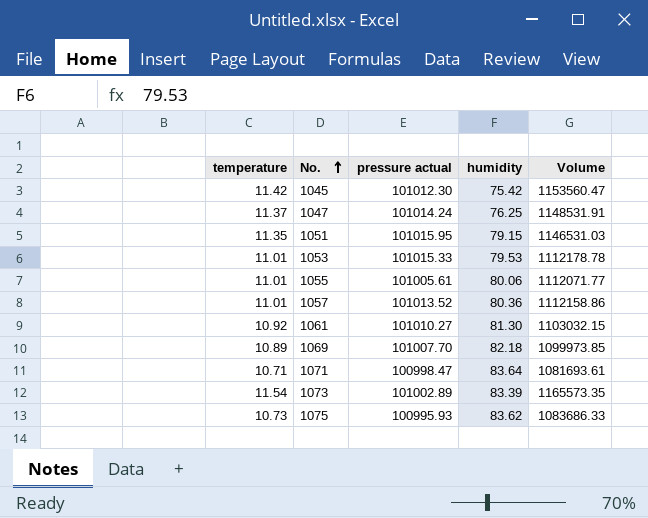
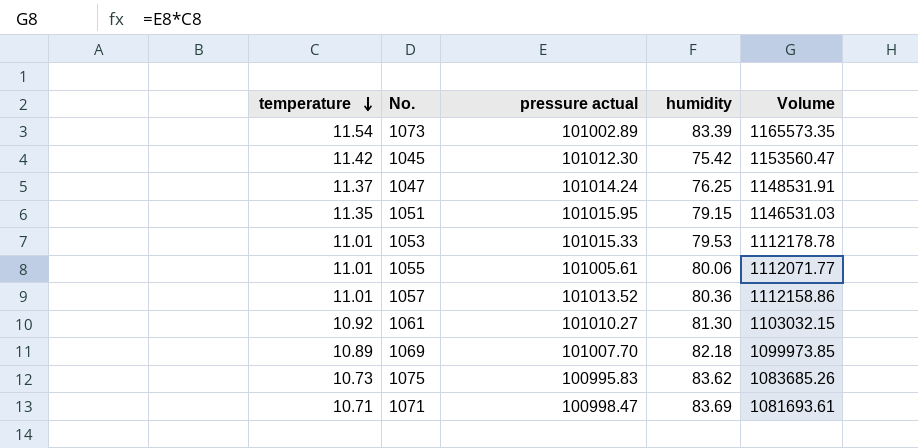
row order: No. ascending -> temperature descending
1075 | pressure actual: 100995.93 -> 100995.83
1075 | Volume: 1083686.33 -> 1083685.26
1071 | humidity: 83.64 -> 83.69

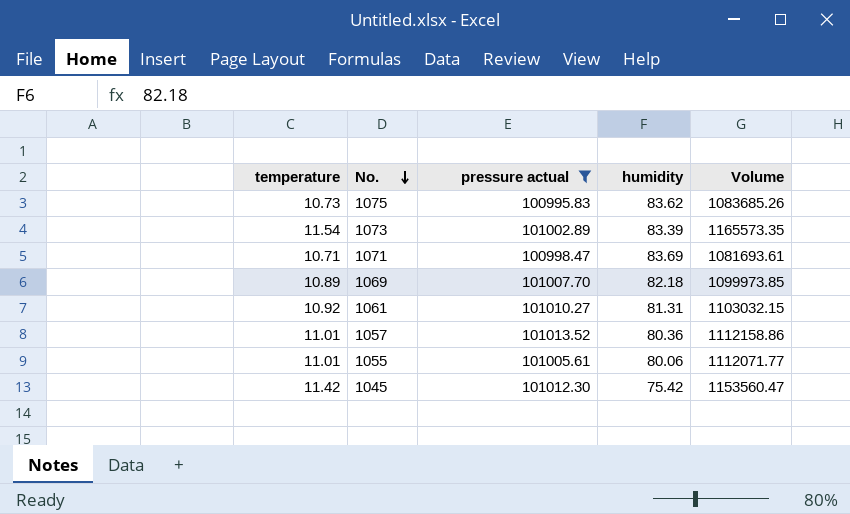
filter: none -> pressure actual <= 101013.52
row order: temperature descending -> No. descending
1061 | humidity: 81.30 -> 81.31

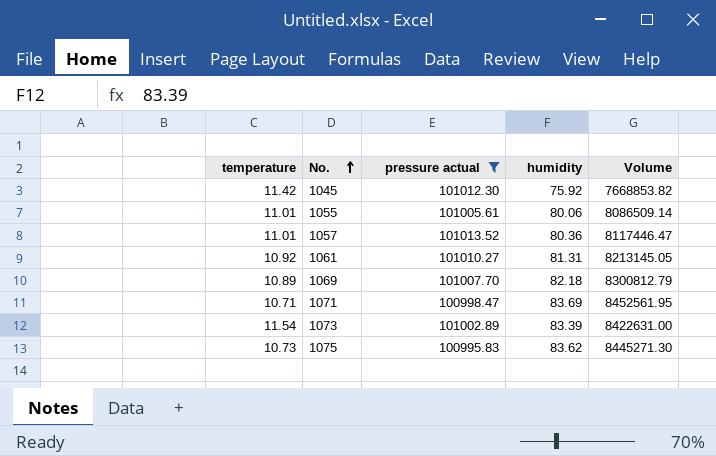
row order: No. descending -> No. ascending
column Volume | formula: [temperature] * [pressure actual] -> [pressure actual] * [humidity]
1045 | humidity: 75.42 -> 75.92

